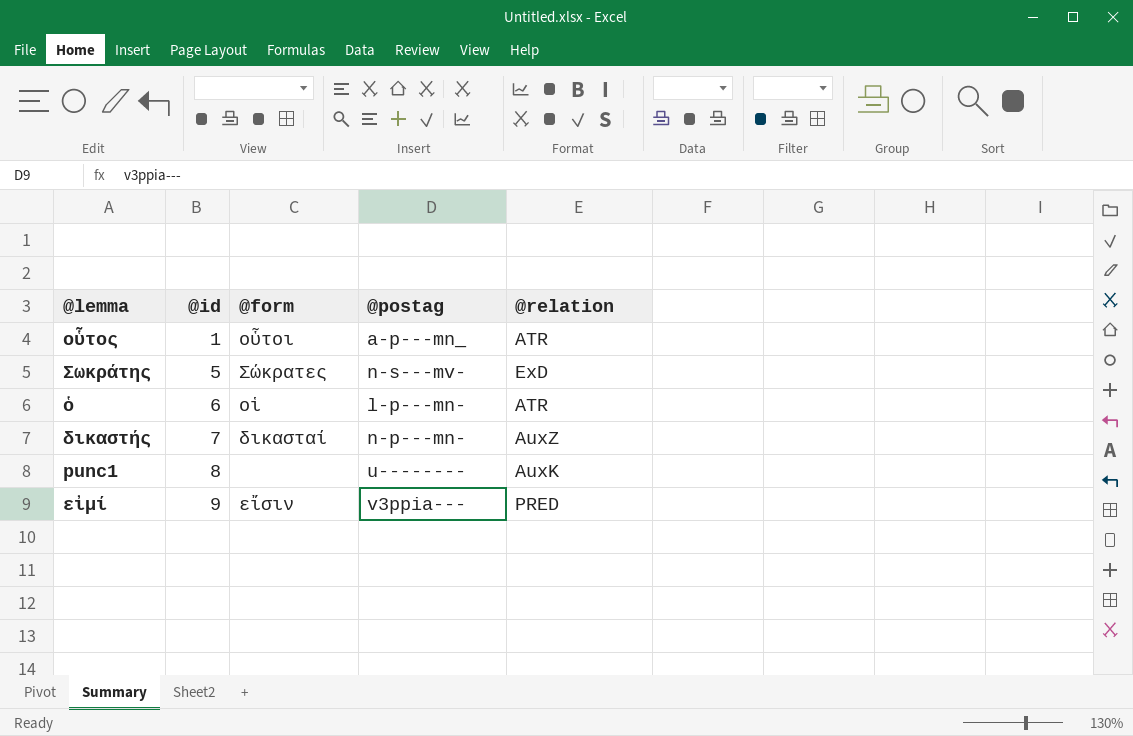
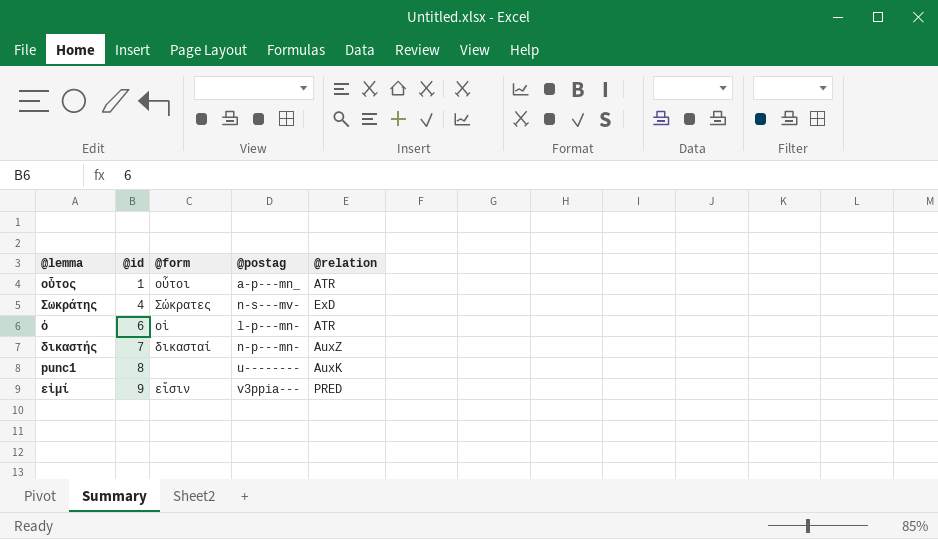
Σωκράτης | @id: 5 -> 4

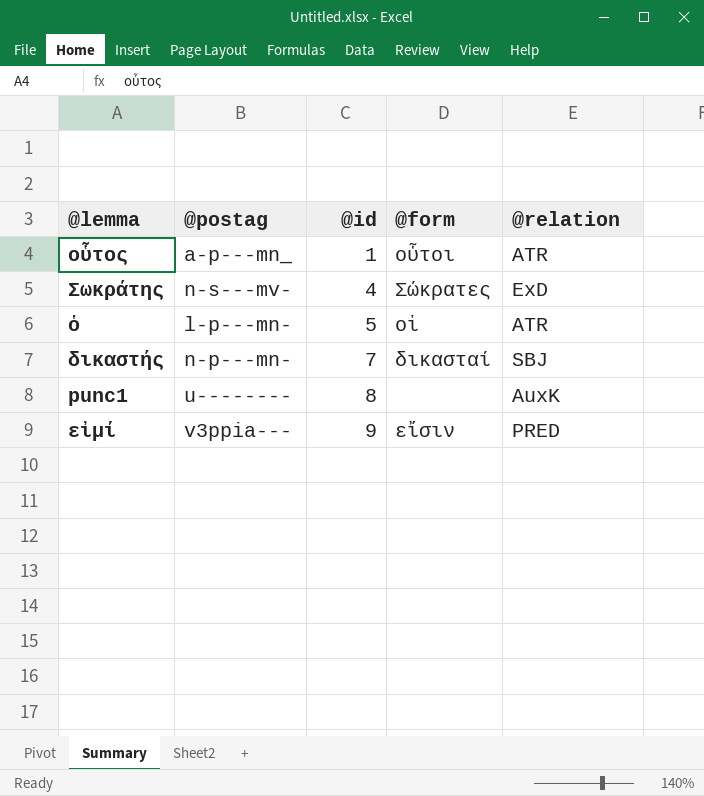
column @postag | position: 4 -> 2
ὁ | @id: 6 -> 5
δικαστής | @relation: AuxZ -> SBJ

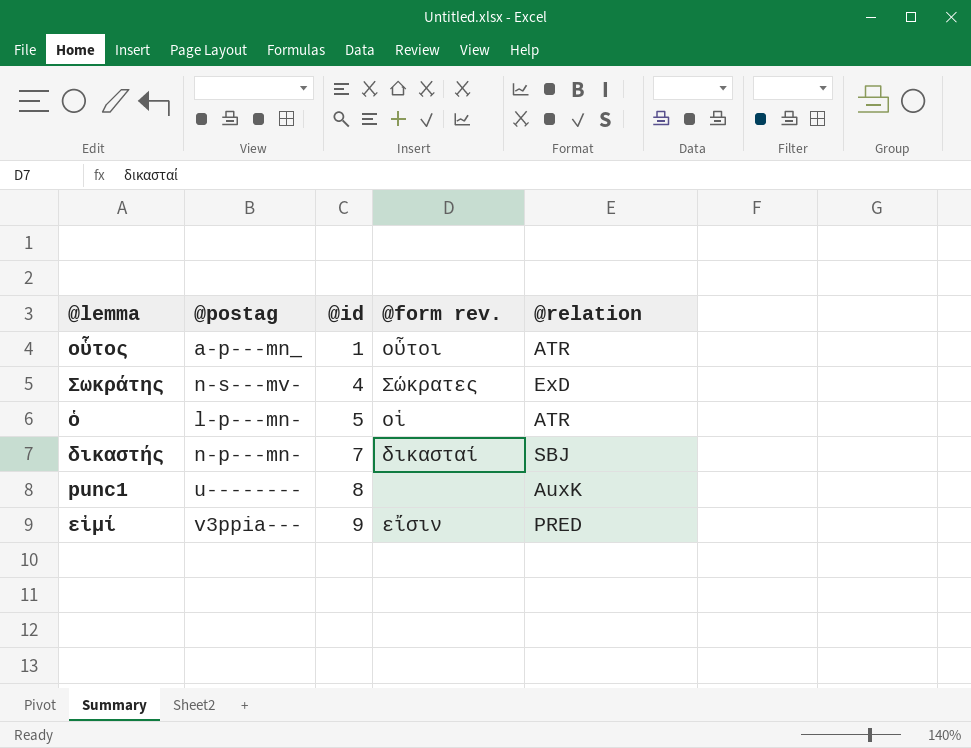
column name: @form -> @form rev.

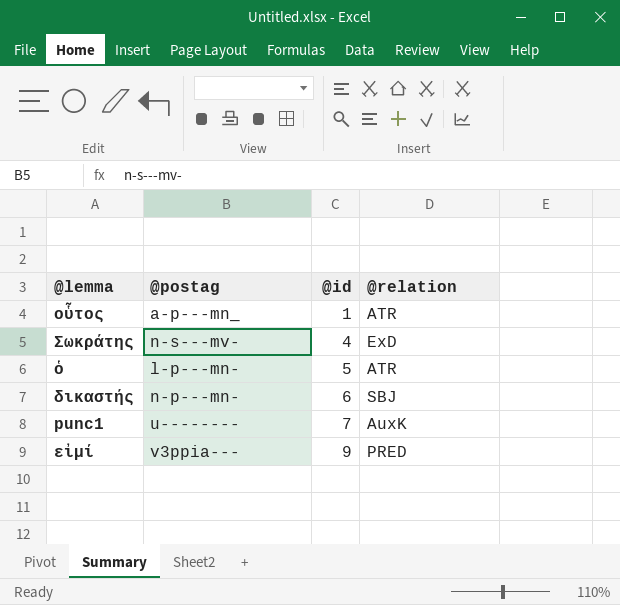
column @form rev. | position: 4 -> none
δικαστής | @id: 7 -> 6
punc1 | @id: 8 -> 7

